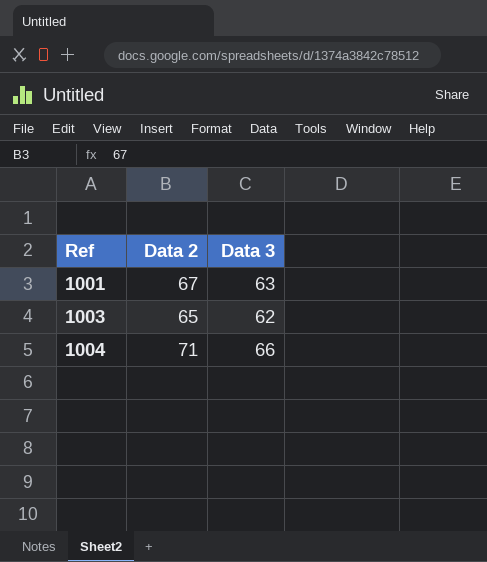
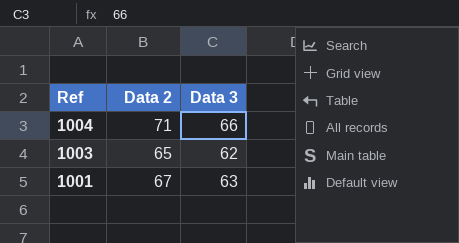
row order: Ref ascending -> Ref descending

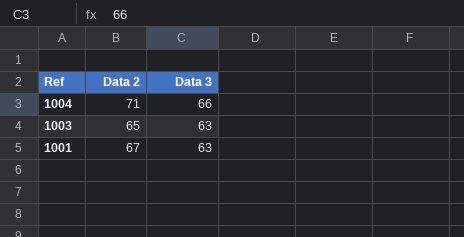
1003 | Data 3: 62 -> 63

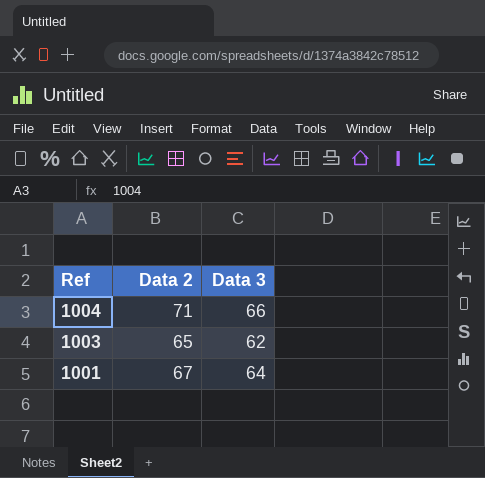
1003 | Data 3: 63 -> 62
1001 | Data 3: 63 -> 64

